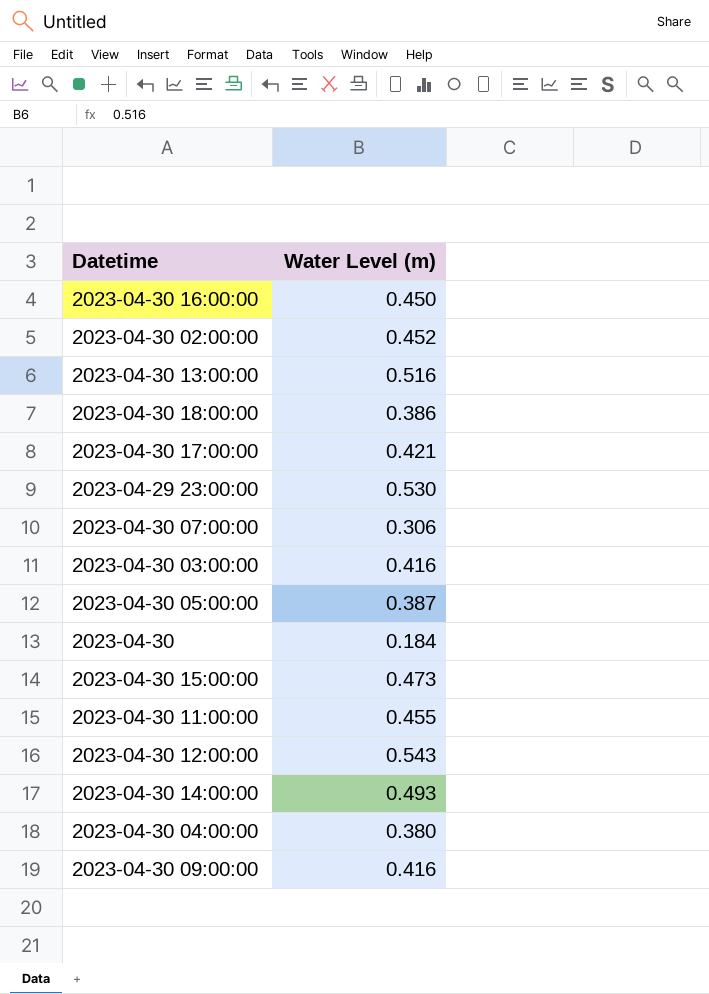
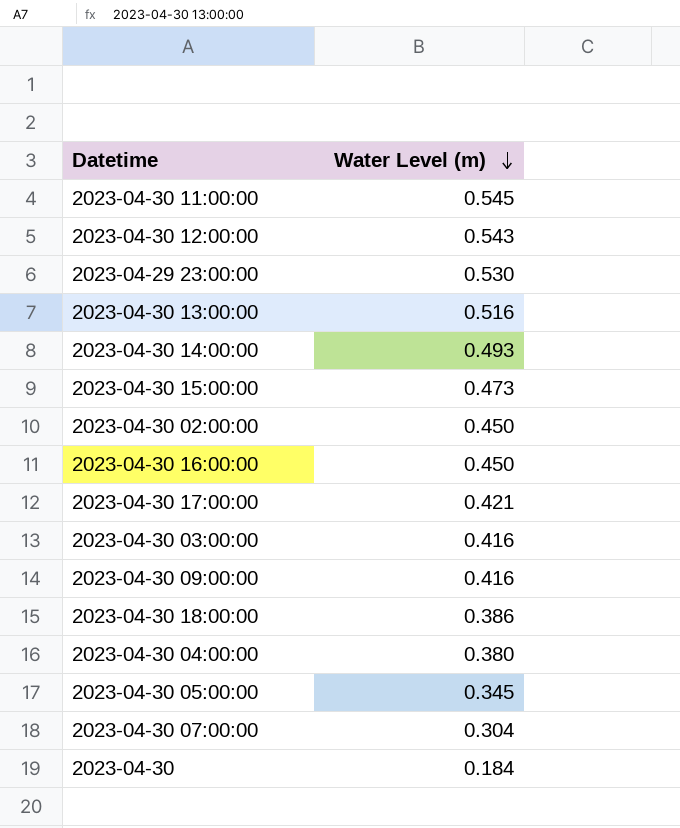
row order: none -> Water Level (m) descending
2023-04-30 11:00:00 | Water Level (m): 0.455 -> 0.545
2023-04-30 02:00:00 | Water Level (m): 0.452 -> 0.450
2023-04-30 05:00:00 | Water Level (m): 0.387 -> 0.345
2023-04-30 07:00:00 | Water Level (m): 0.306 -> 0.304

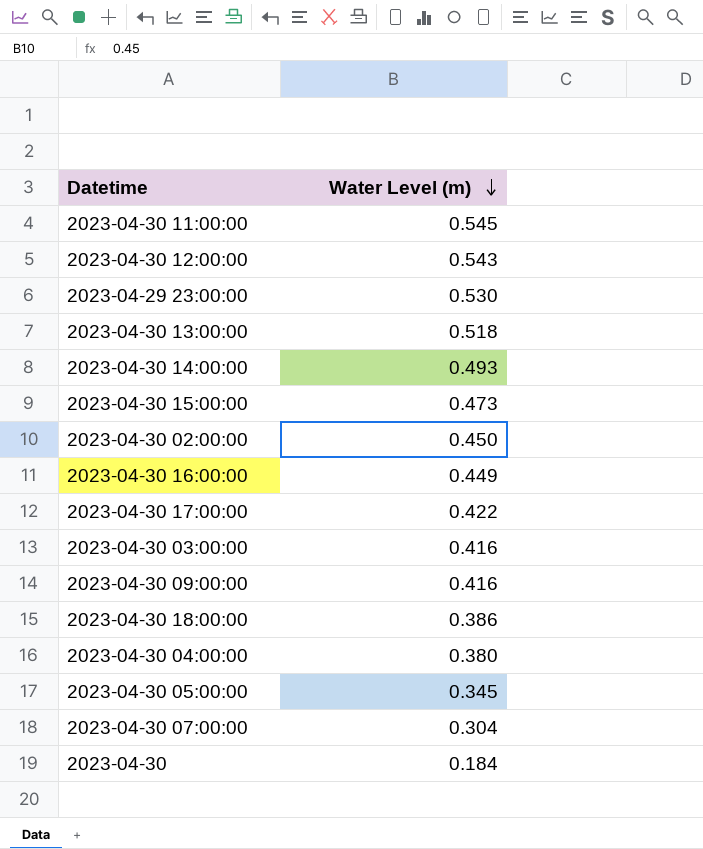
2023-04-30 13:00:00 | Water Level (m): 0.516 -> 0.518
2023-04-30 16:00:00 | Water Level (m): 0.450 -> 0.449
2023-04-30 17:00:00 | Water Level (m): 0.421 -> 0.422

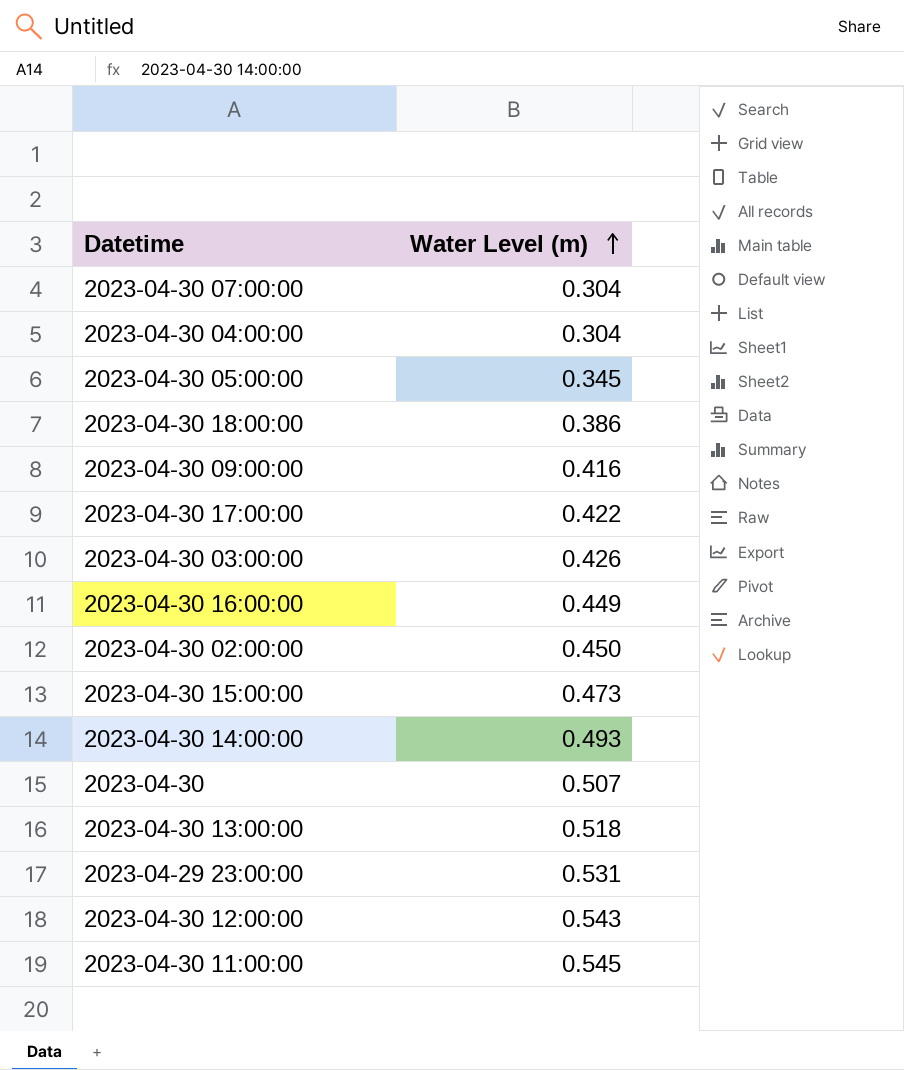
row order: Water Level (m) descending -> Water Level (m) ascending
2023-04-30 04:00:00 | Water Level (m): 0.380 -> 0.304
2023-04-30 03:00:00 | Water Level (m): 0.416 -> 0.426
2023-04-30 | Water Level (m): 0.184 -> 0.507
2023-04-29 23:00:00 | Water Level (m): 0.530 -> 0.531

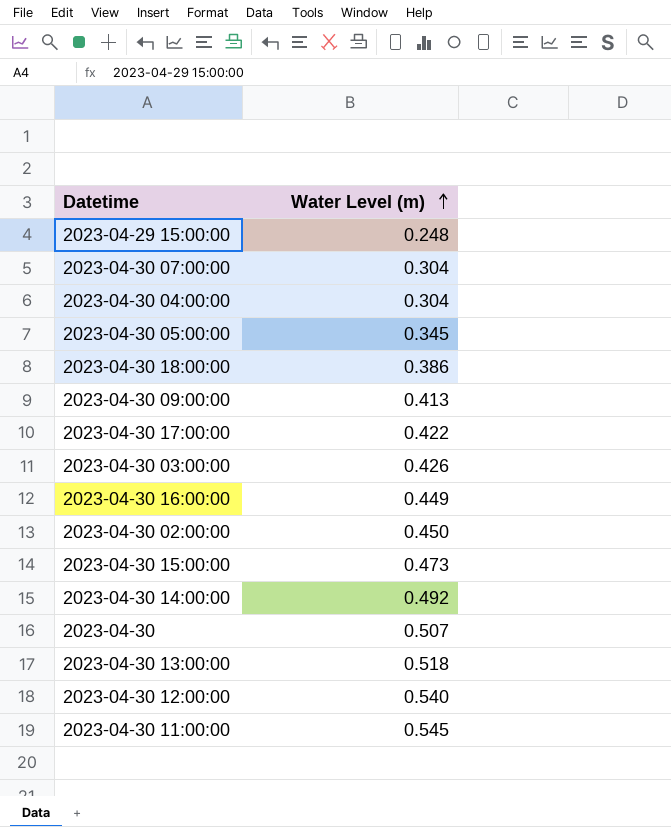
row 2023-04-29 23:00:00: 0.531 -> none
row 2023-04-29 15:00:00: none -> 0.248
2023-04-30 09:00:00 | Water Level (m): 0.416 -> 0.413
2023-04-30 14:00:00 | Water Level (m): 0.493 -> 0.492
2023-04-30 12:00:00 | Water Level (m): 0.543 -> 0.540

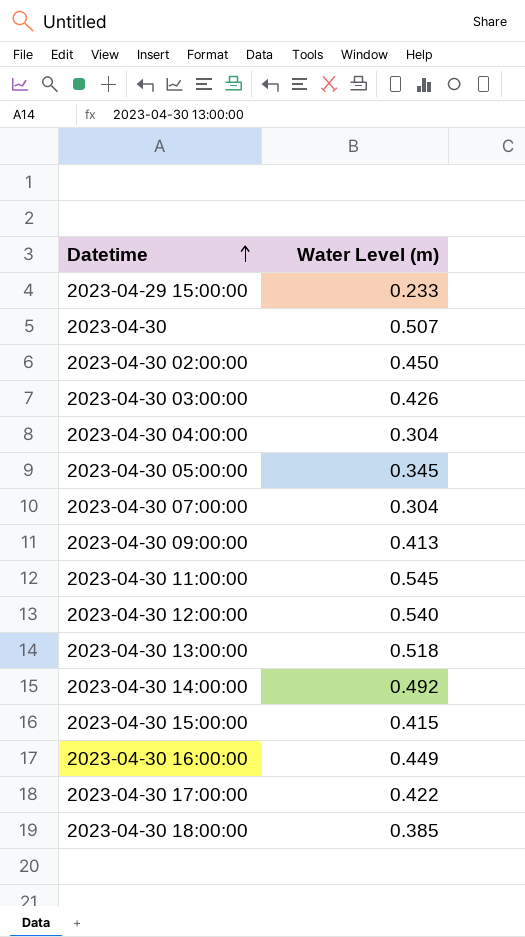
row order: Water Level (m) ascending -> Datetime ascending
2023-04-29 15:00:00 | Water Level (m): 0.248 -> 0.233
2023-04-30 15:00:00 | Water Level (m): 0.473 -> 0.415
2023-04-30 18:00:00 | Water Level (m): 0.386 -> 0.385

